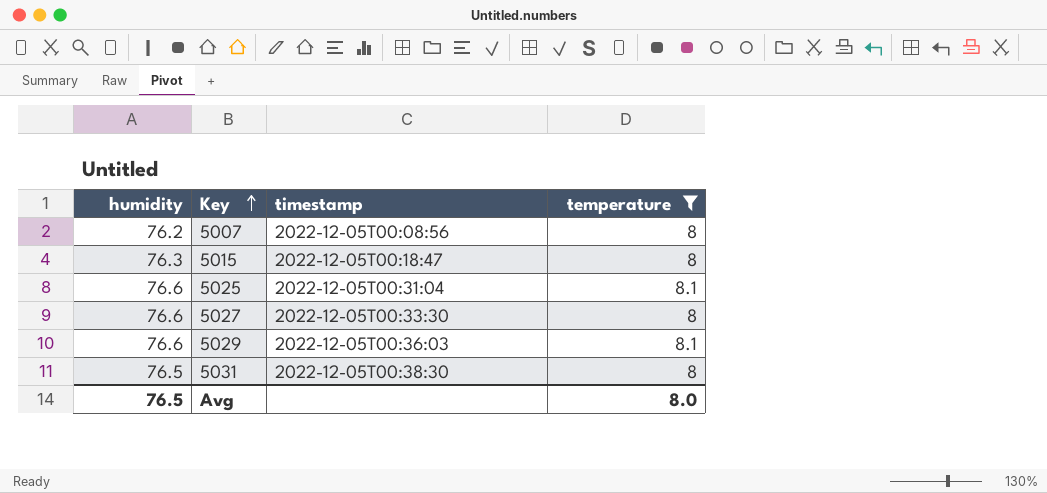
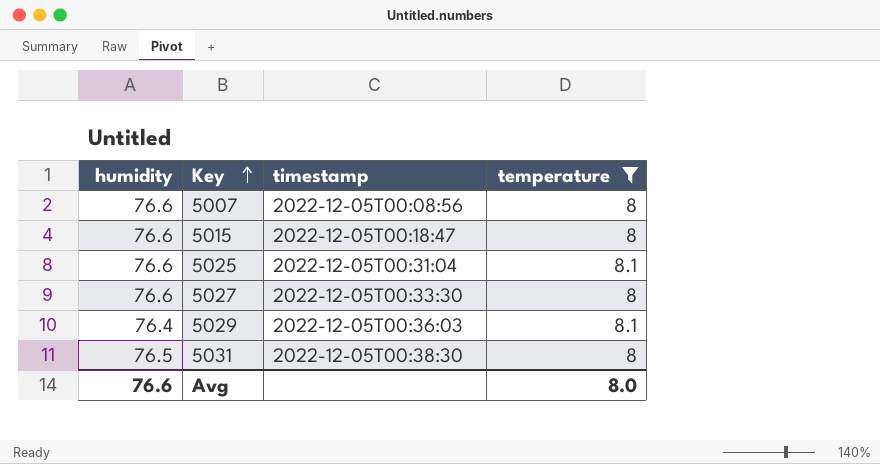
5007 | humidity: 76.2 -> 76.6
5015 | humidity: 76.3 -> 76.6
5029 | humidity: 76.6 -> 76.4
Avg | humidity: 76.5 -> 76.6

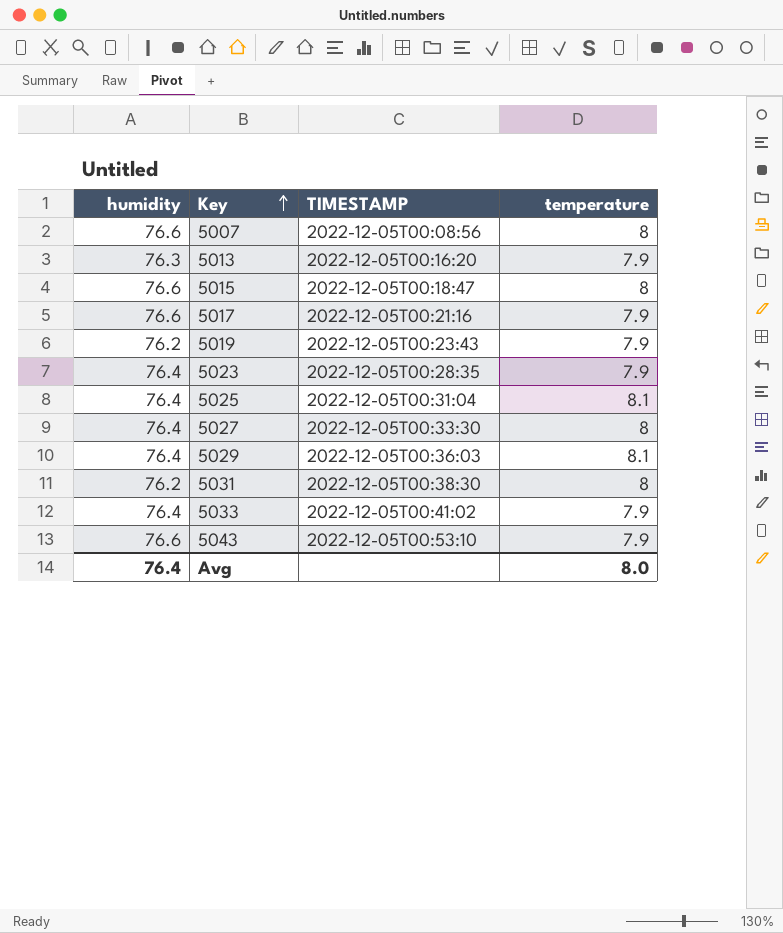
filter: temperature != 7.9 -> none
column name: timestamp -> TIMESTAMP
5025 | humidity: 76.6 -> 76.4
5027 | humidity: 76.6 -> 76.4
5031 | humidity: 76.5 -> 76.2
Avg | humidity: 76.6 -> 76.4

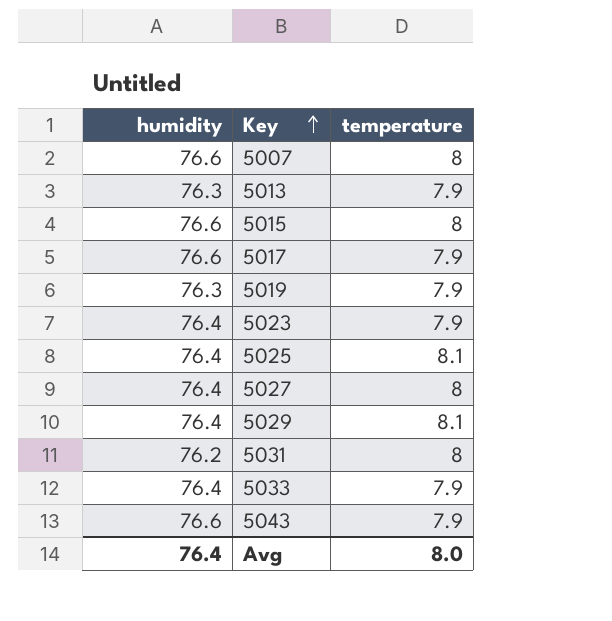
column TIMESTAMP | position: 3 -> none
5019 | humidity: 76.2 -> 76.3

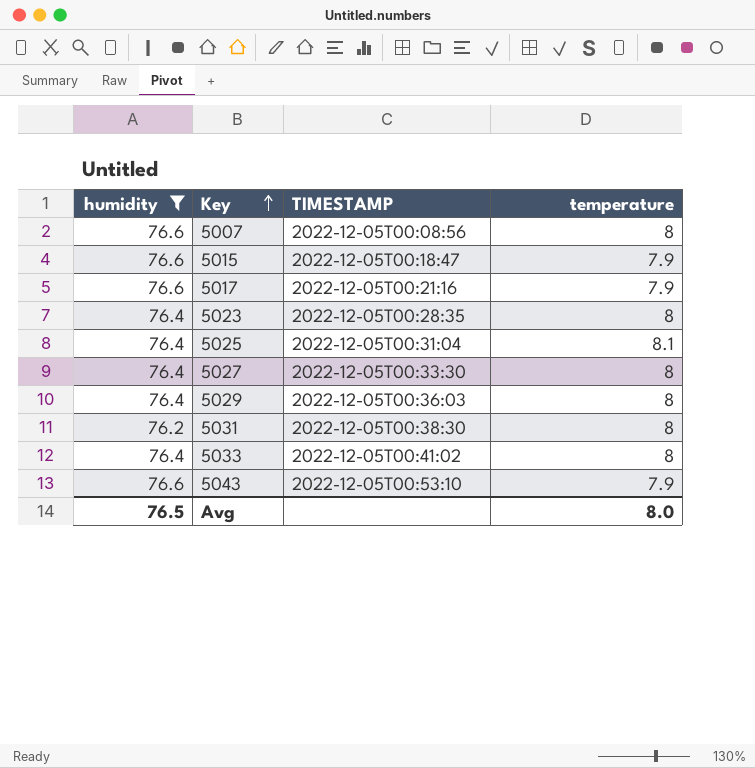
filter: none -> humidity != 76.3
column TIMESTAMP | position: none -> 3
5015 | temperature: 8 -> 7.9
5023 | temperature: 7.9 -> 8
5029 | temperature: 8.1 -> 8
5033 | temperature: 7.9 -> 8
Avg | humidity: 76.4 -> 76.5

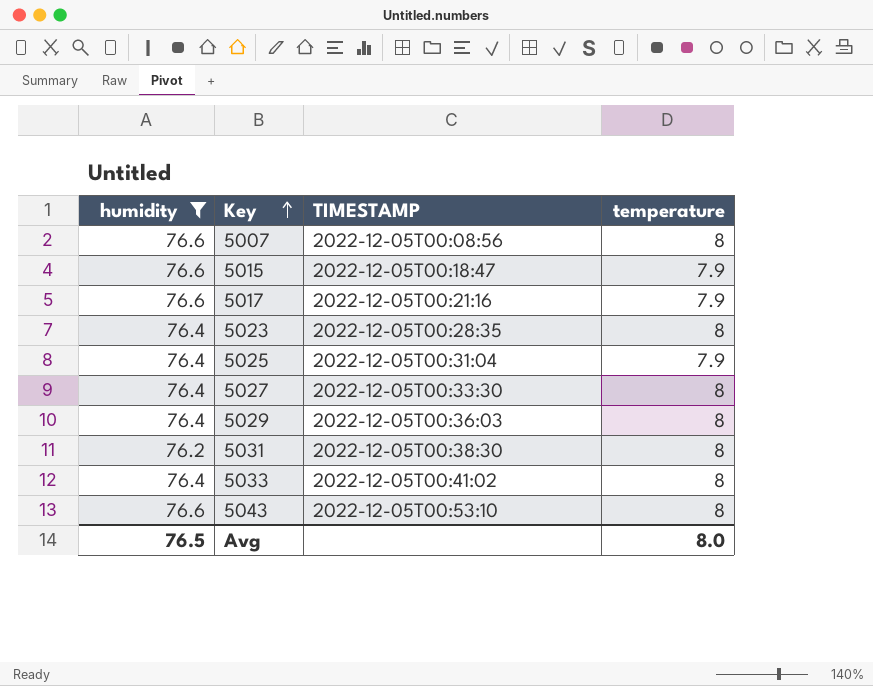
5025 | temperature: 8.1 -> 7.9
5043 | temperature: 7.9 -> 8

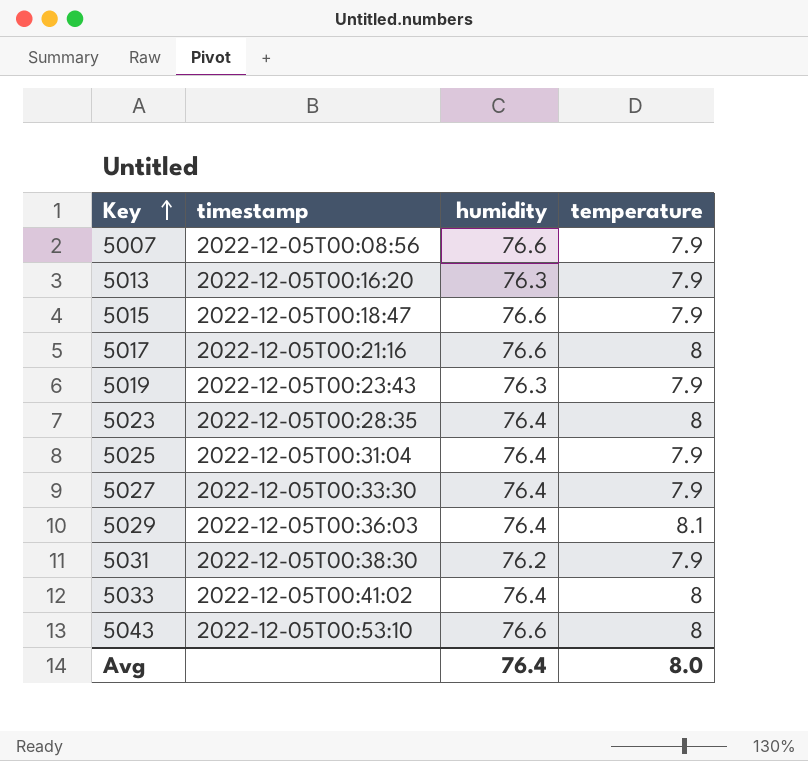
filter: humidity != 76.3 -> none
column name: TIMESTAMP -> timestamp
column humidity | position: 1 -> 3
5007 | temperature: 8 -> 7.9
5017 | temperature: 7.9 -> 8
5027 | temperature: 8 -> 7.9
5029 | temperature: 8 -> 8.1
5031 | temperature: 8 -> 7.9
Avg | humidity: 76.5 -> 76.4

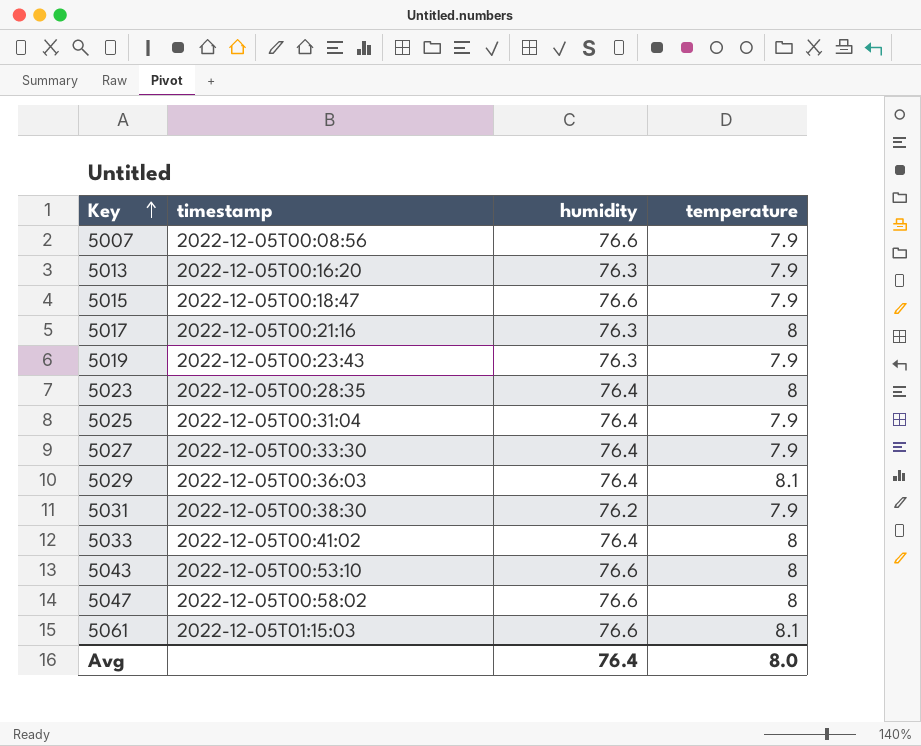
5017 | humidity: 76.6 -> 76.3
row 5047: none -> 2022-12-05T00:58:02 | 76.6 | 8
row 5061: none -> 2022-12-05T01:15:03 | 76.6 | 8.1

